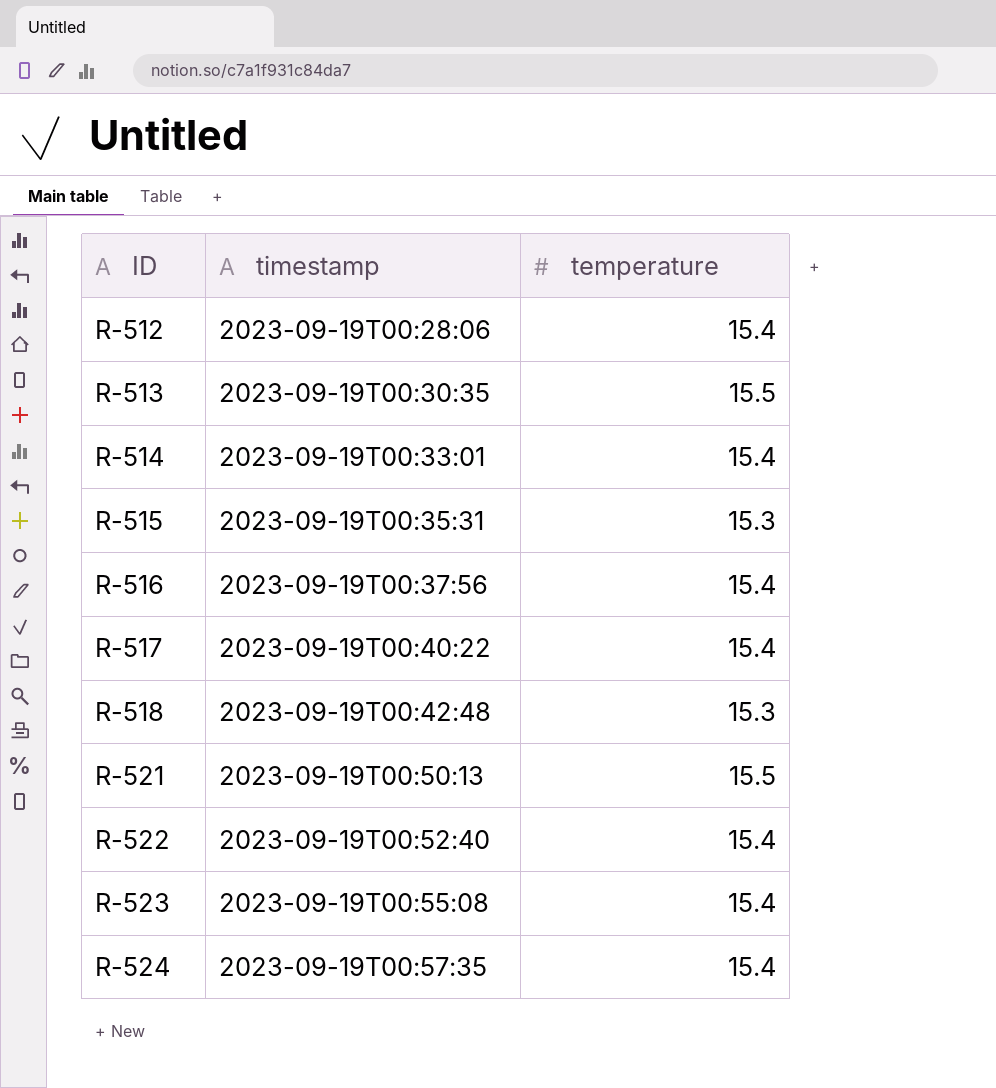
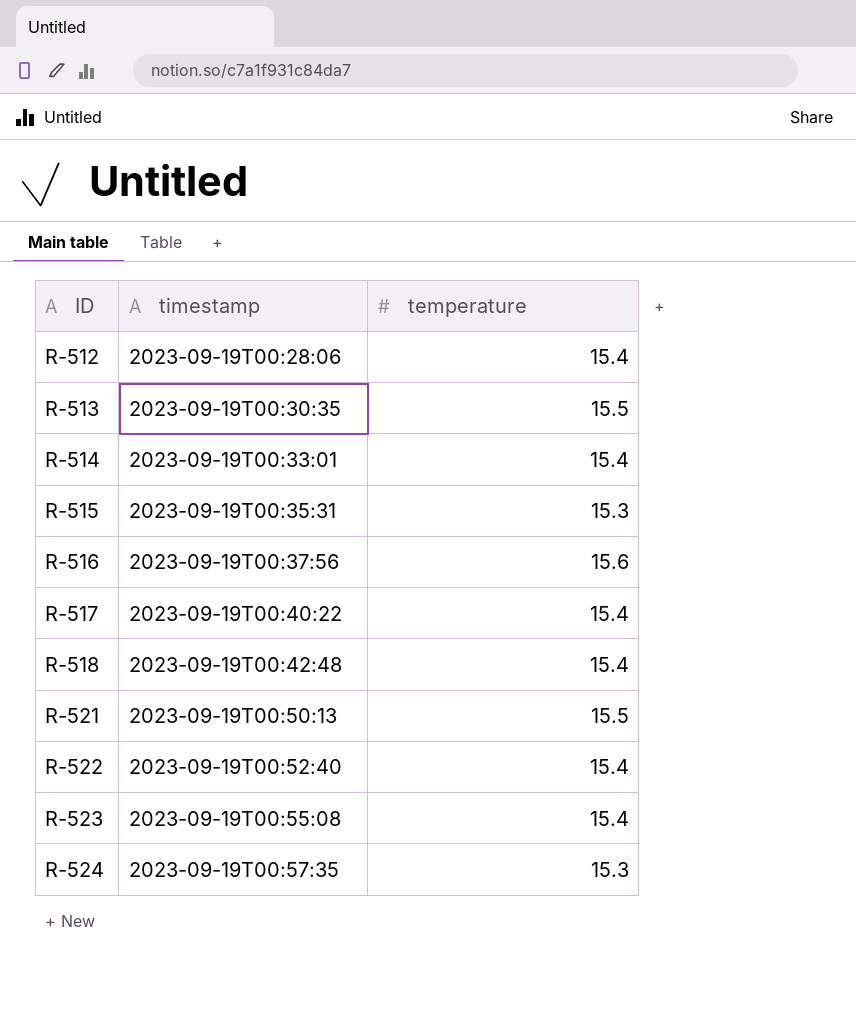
R-516 | temperature: 15.4 -> 15.6
R-518 | temperature: 15.3 -> 15.4
R-524 | temperature: 15.4 -> 15.3

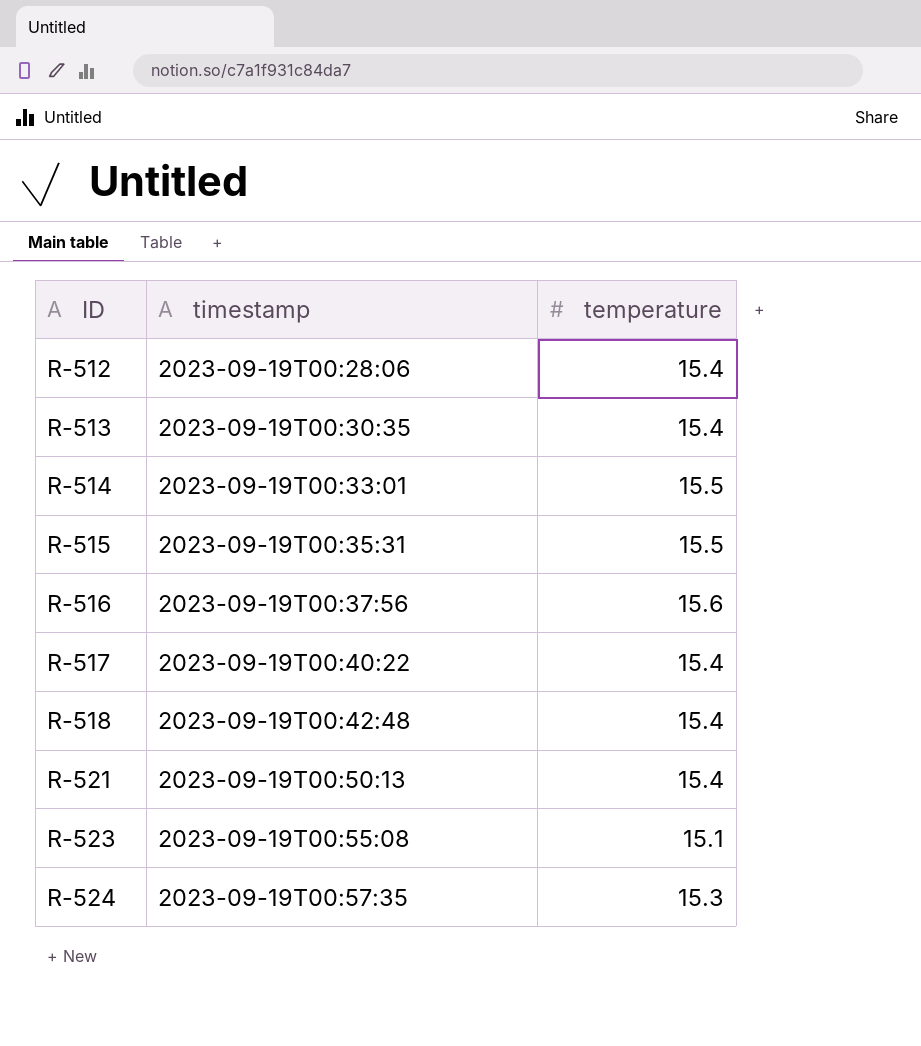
row R-522: 2023-09-19T00:52:40 | 15.4 -> none
R-513 | temperature: 15.5 -> 15.4
R-514 | temperature: 15.4 -> 15.5
R-515 | temperature: 15.3 -> 15.5
R-521 | temperature: 15.5 -> 15.4
R-523 | temperature: 15.4 -> 15.1

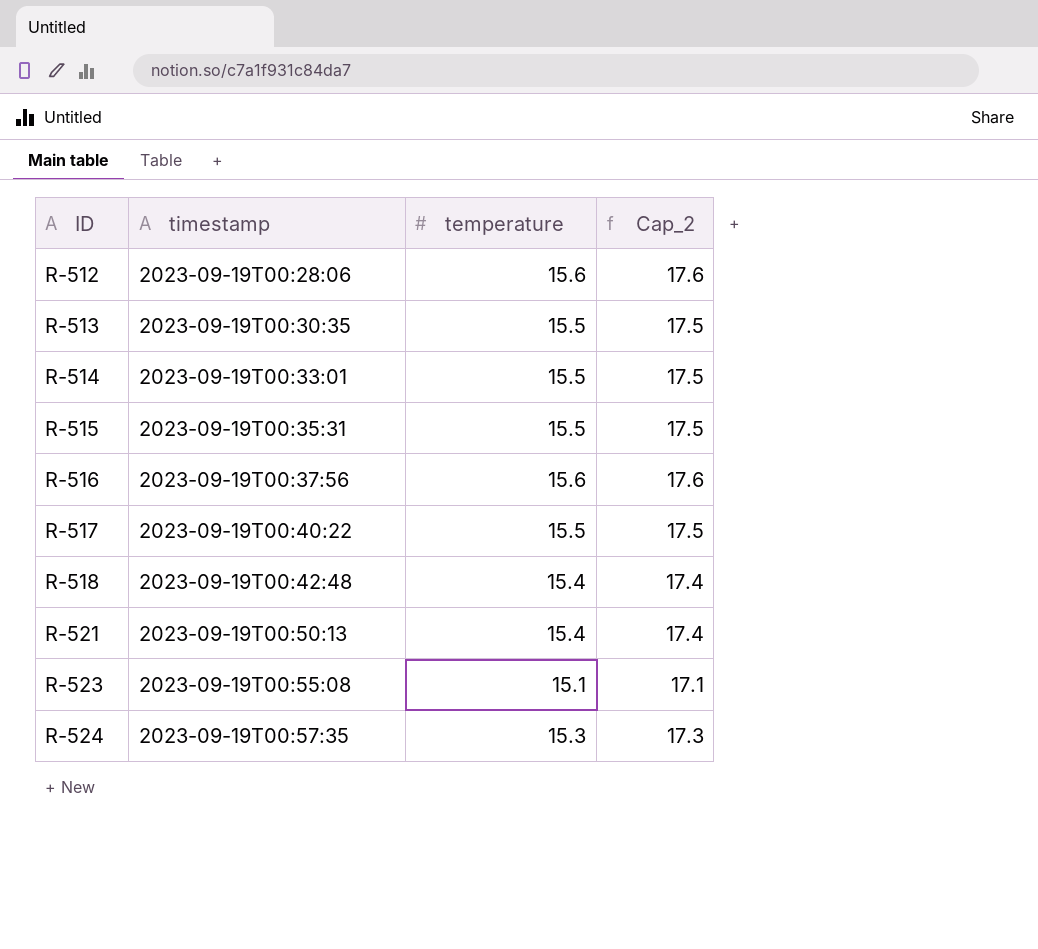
column Cap_2 | formula: none -> [temperature] + 2
R-512 | temperature: 15.4 -> 15.6
R-513 | temperature: 15.4 -> 15.5
R-517 | temperature: 15.4 -> 15.5

